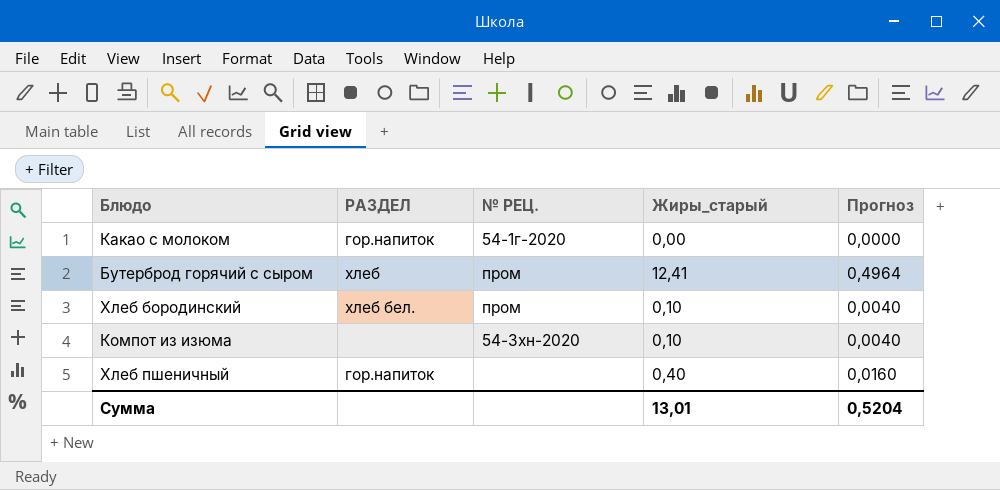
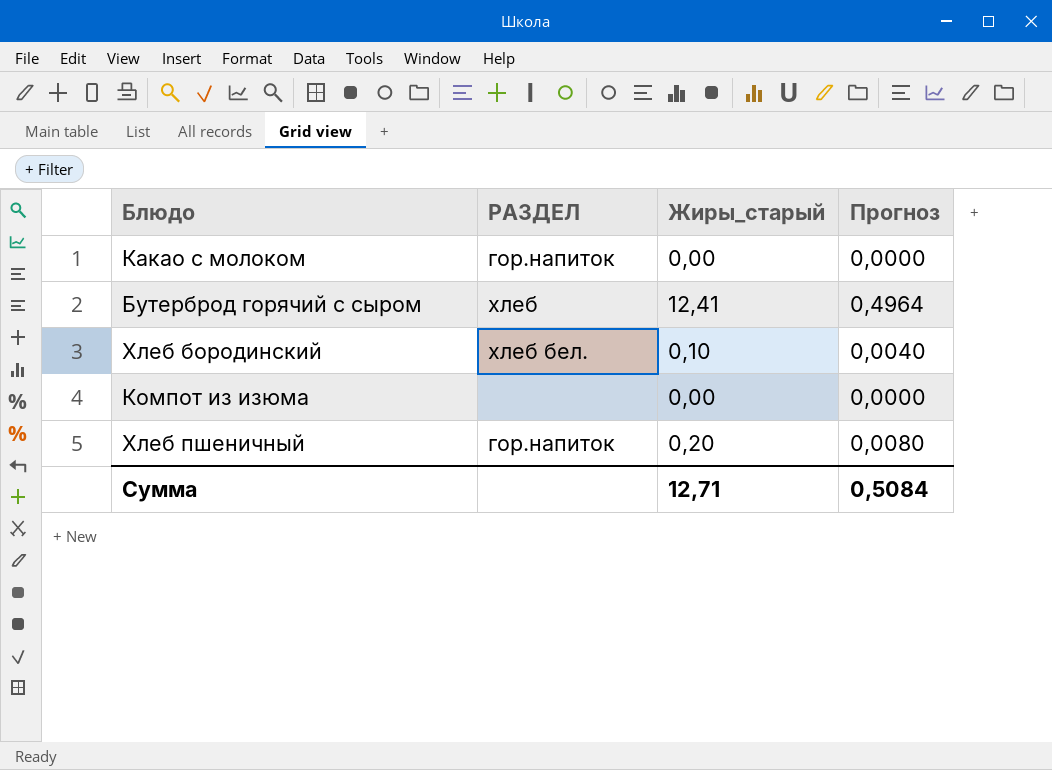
column № РЕЦ. | position: 3 -> none
Компот из изюма | Жиры_старый: 0,10 -> 0,00
Компот из изюма | Прогноз: 0,0040 -> 0,0000
Хлеб пшеничный | Жиры_старый: 0,40 -> 0,20
Хлеб пшеничный | Прогноз: 0,0160 -> 0,0080
Сумма | Жиры_старый: 13,01 -> 12,71
Сумма | Прогноз: 0,5204 -> 0,5084

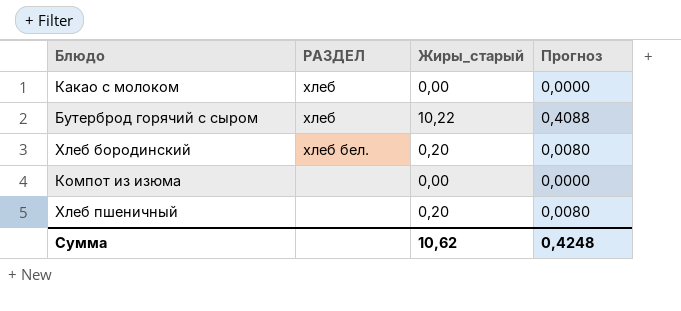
Какао с молоком | РАЗДЕЛ: гор.напиток -> хлеб
Бутерброд горячий с сыром | Жиры_старый: 12,41 -> 10,22
Бутерброд горячий с сыром | Прогноз: 0,4964 -> 0,4088
Хлеб бородинский | Жиры_старый: 0,10 -> 0,20
Хлеб бородинский | Прогноз: 0,0040 -> 0,0080
Хлеб пшеничный | РАЗДЕЛ: гор.напиток -> none
Сумма | Жиры_старый: 12,71 -> 10,62
Сумма | Прогноз: 0,5084 -> 0,4248

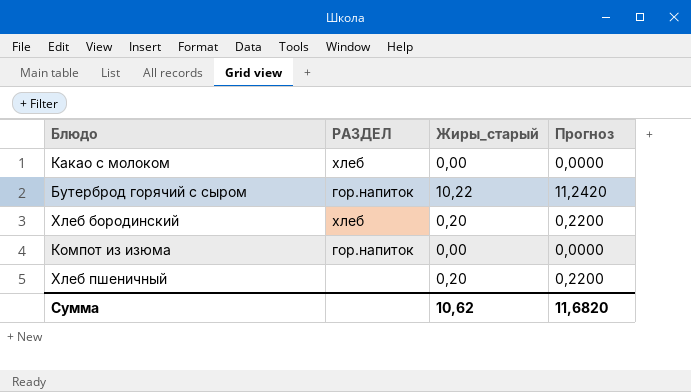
column Прогноз | formula: [Жиры_старый] * 0,04 -> [Жиры_старый] * 1,1
Бутерброд горячий с сыром | РАЗДЕЛ: хлеб -> гор.напиток
Хлеб бородинский | РАЗДЕЛ: хлеб бел. -> хлеб
Компот из изюма | РАЗДЕЛ: none -> гор.напиток
Сумма | Прогноз: 0,4248 -> 11,6820

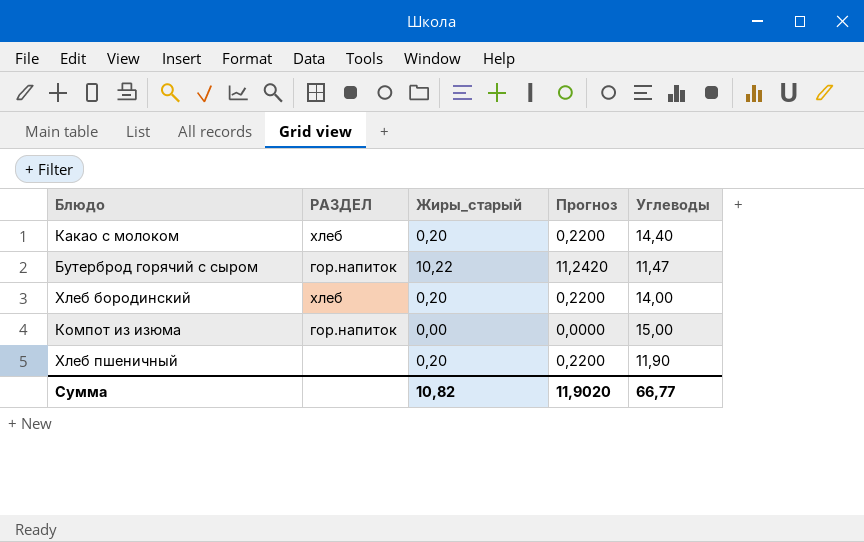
column Углеводы | position: none -> 5
Какао с молоком | Жиры_старый: 0,00 -> 0,20
Какао с молоком | Прогноз: 0,0000 -> 0,2200
Сумма | Жиры_старый: 10,62 -> 10,82
Сумма | Прогноз: 11,6820 -> 11,9020

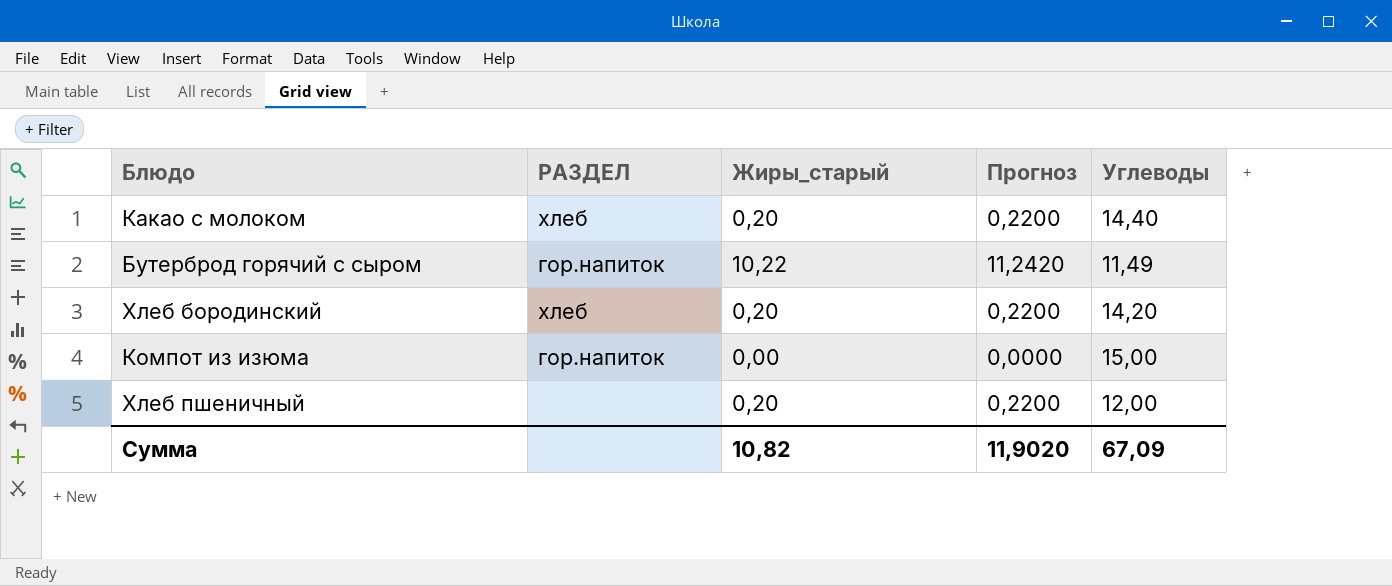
Бутерброд горячий с сыром | Углеводы: 11,47 -> 11,49
Хлеб бородинский | Углеводы: 14,00 -> 14,20
Хлеб пшеничный | Углеводы: 11,90 -> 12,00
Сумма | Углеводы: 66,77 -> 67,09

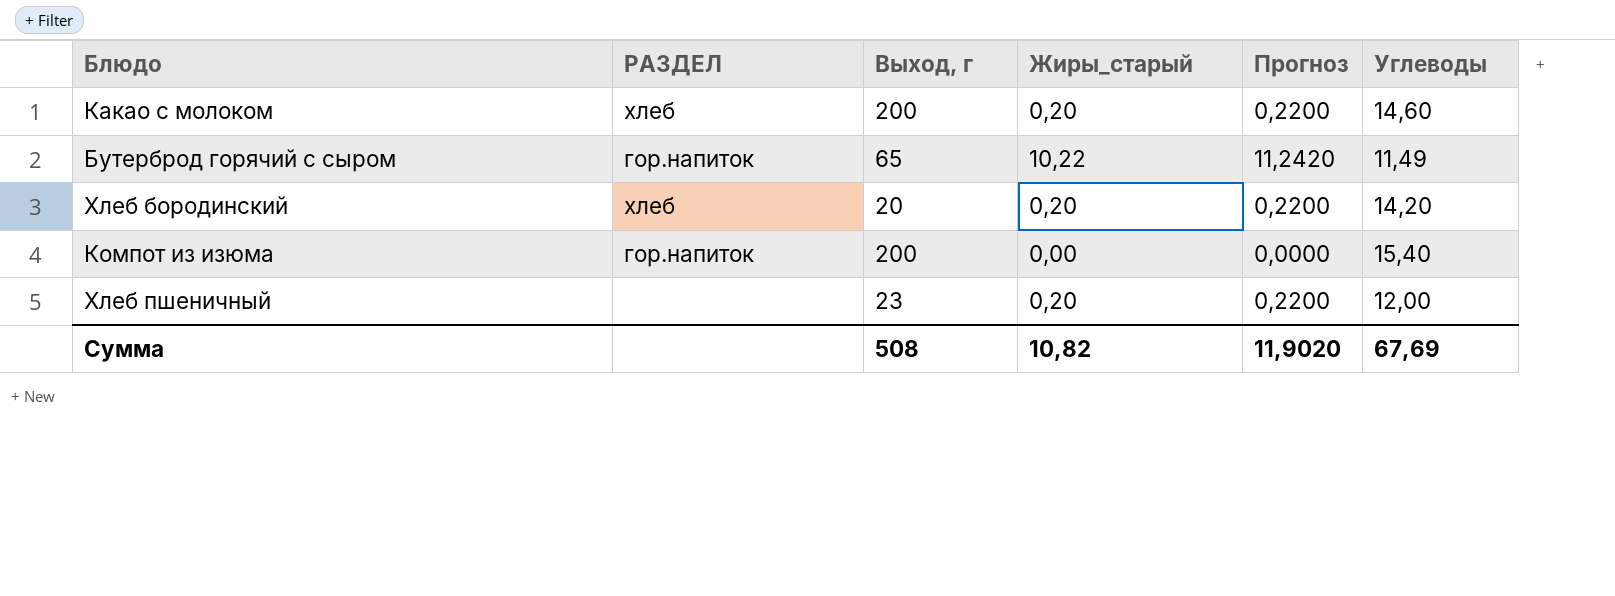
column Выход, г | position: none -> 3
Какао с молоком | Углеводы: 14,40 -> 14,60
Компот из изюма | Углеводы: 15,00 -> 15,40
Сумма | Углеводы: 67,09 -> 67,69

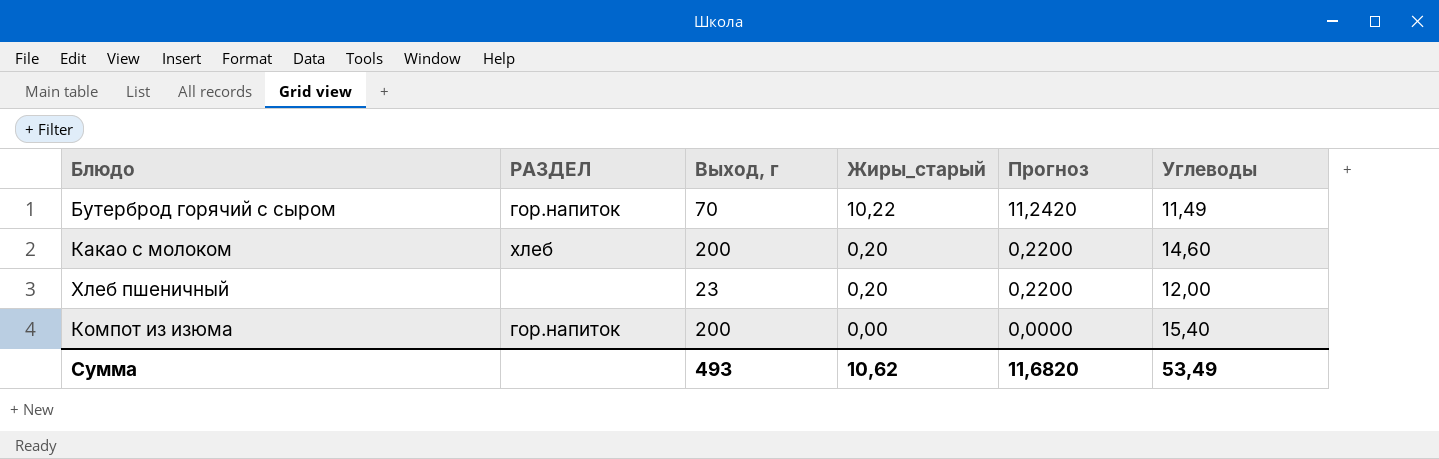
row order: none -> Жиры_старый descending
row Хлеб бородинский: хлеб | 20 | 0,20 | 0,2200 | 14,20 -> none
Бутерброд горячий с сыром | Выход, г: 65 -> 70
Сумма | Выход, г: 508 -> 493
Сумма | Жиры_старый: 10,82 -> 10,62
Сумма | Прогноз: 11,9020 -> 11,6820
Сумма | Углеводы: 67,69 -> 53,49

